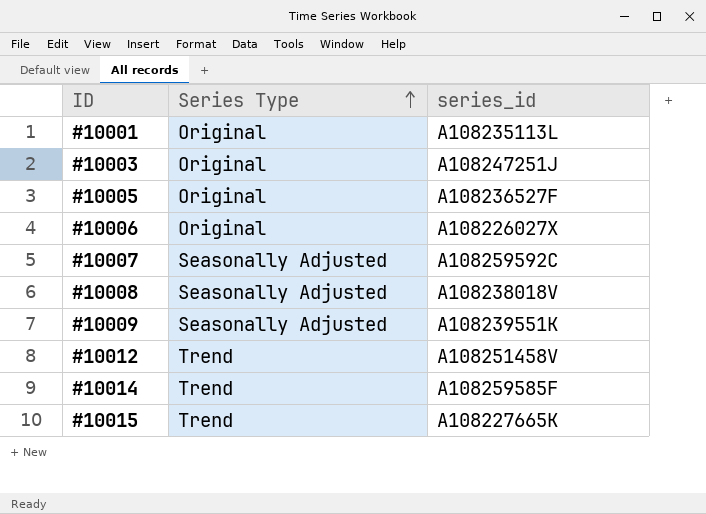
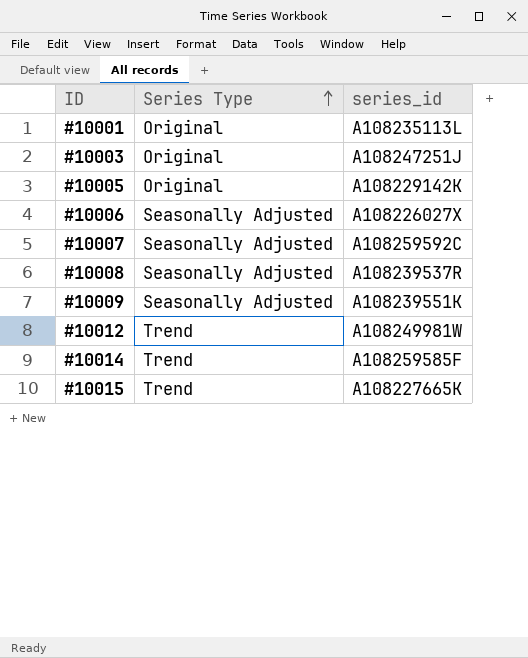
#10005 | series_id: A108236527F -> A108229142K
#10006 | Series Type: Original -> Seasonally Adjusted
#10008 | series_id: A108238018V -> A108239537R
#10012 | series_id: A108251458V -> A108249981W

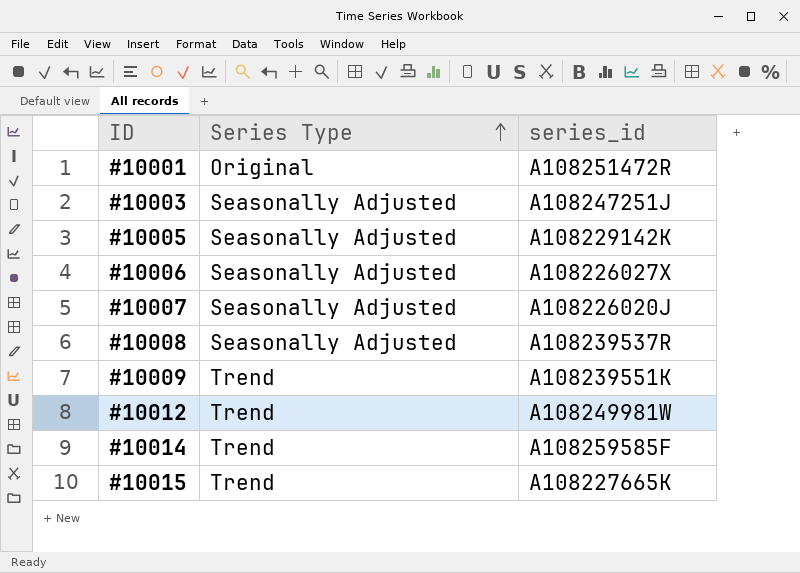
#10001 | series_id: A108235113L -> A108251472R
#10003 | Series Type: Original -> Seasonally Adjusted
#10005 | Series Type: Original -> Seasonally Adjusted
#10007 | series_id: A108259592C -> A108226020J
#10009 | Series Type: Seasonally Adjusted -> Trend

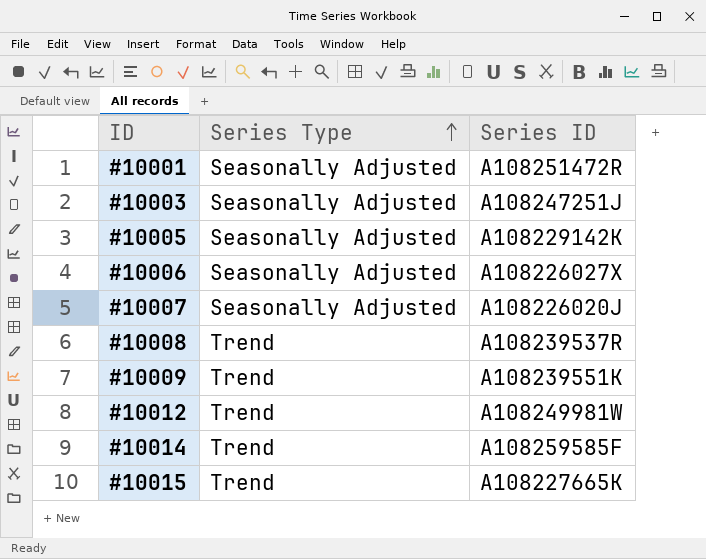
column name: series_id -> Series ID
#10001 | Series Type: Original -> Seasonally Adjusted
#10008 | Series Type: Seasonally Adjusted -> Trend

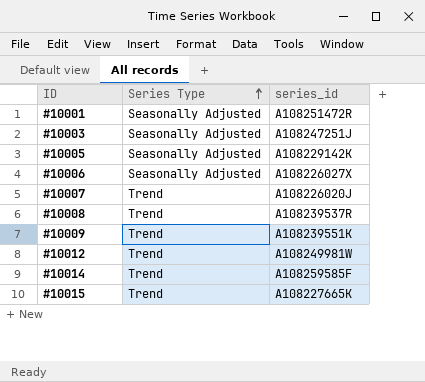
column name: Series ID -> series_id
#10007 | Series Type: Seasonally Adjusted -> Trend

